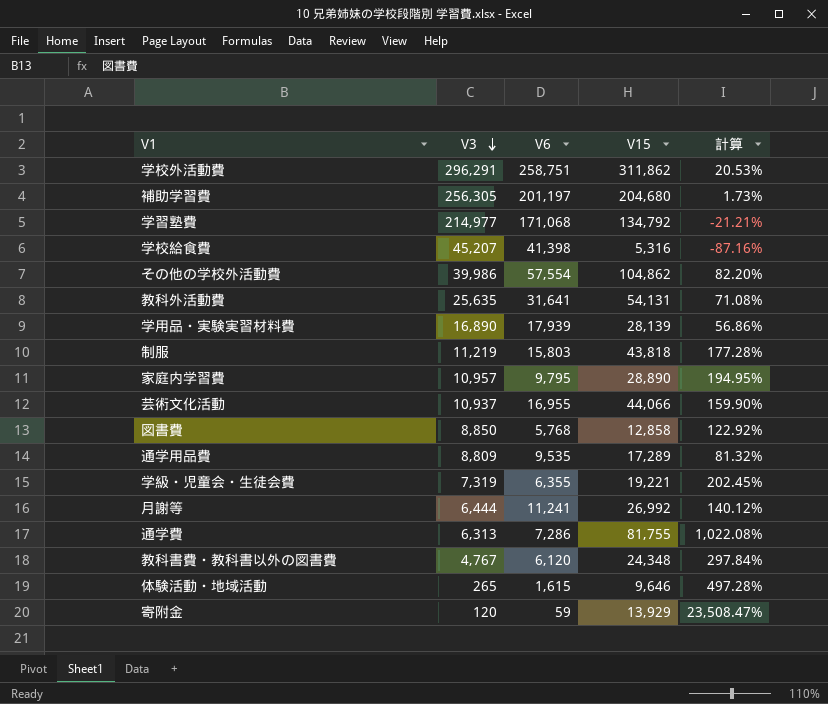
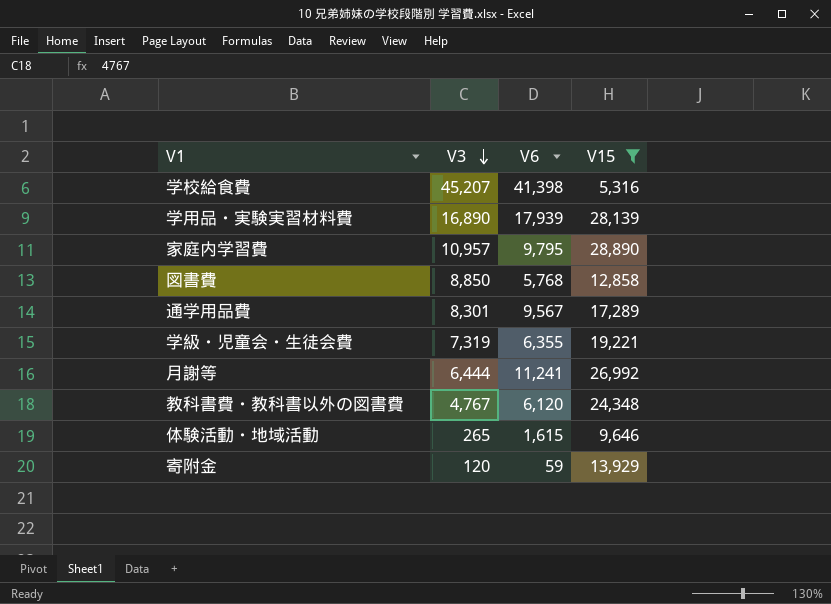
filter: none -> V15 <= 28,890
column 計算 | formula: ([V15] - [V6]) / [V6] -> none
通学用品費 | V3: 8,809 -> 8,301
通学用品費 | V6: 9,535 -> 9,567

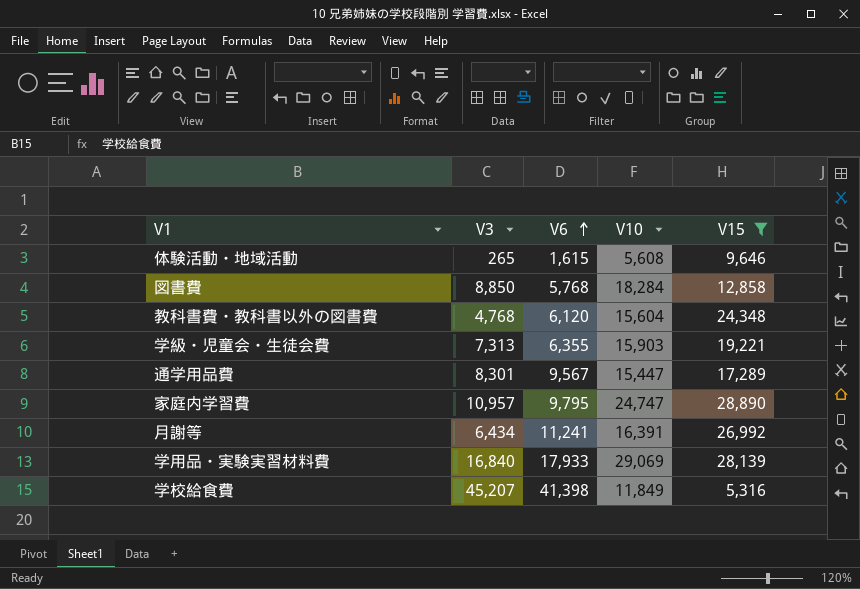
row order: V3 descending -> V6 ascending
column V10 | position: none -> 4
row 寄附金: 120 | 59 | 13,929 -> none
教科書費・教科書以外の図書費 | V3: 4,767 -> 4,768
学級・児童会・生徒会費 | V3: 7,319 -> 7,313
月謝等 | V3: 6,444 -> 6,434
学用品・実験実習材料費 | V3: 16,890 -> 16,840
学用品・実験実習材料費 | V6: 17,939 -> 17,933

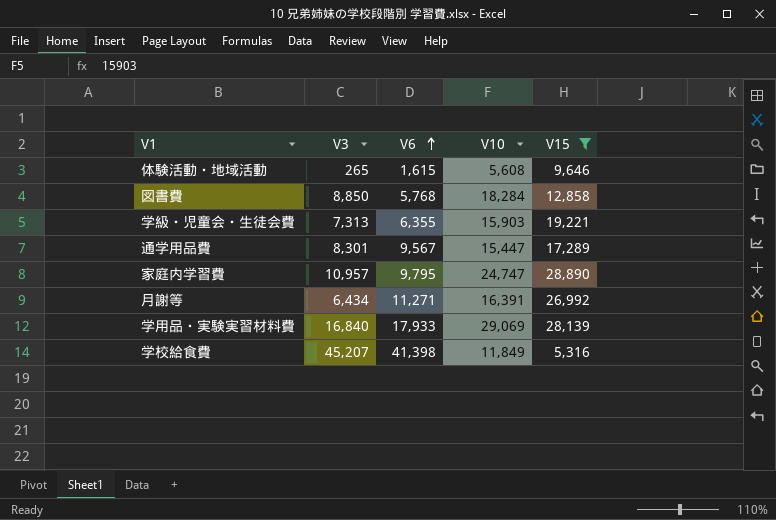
row 教科書費・教科書以外の図書費: 4,768 | 6,120 | 15,604 | 24,348 -> none
月謝等 | V6: 11,241 -> 11,271

